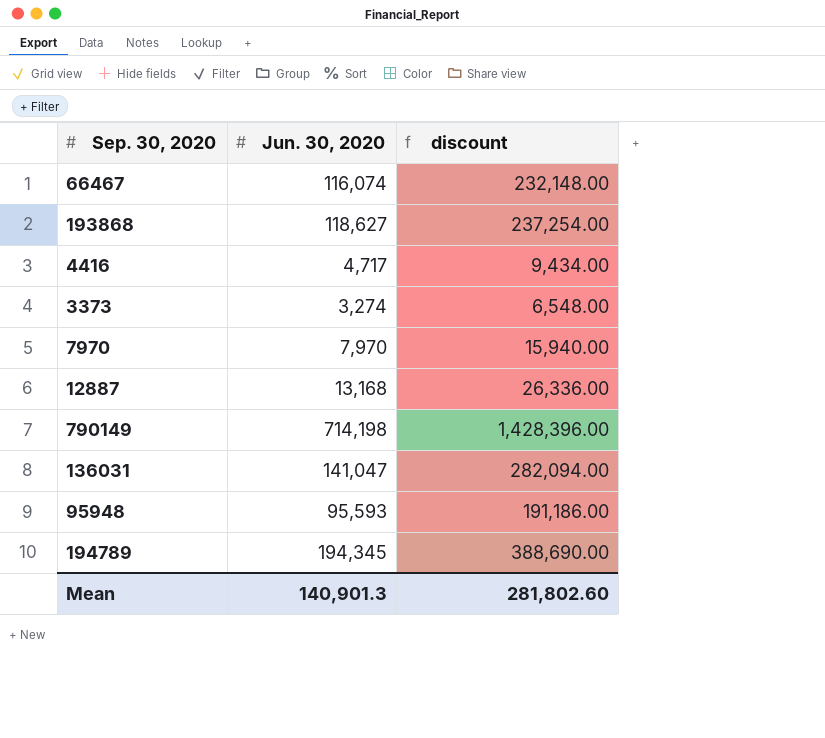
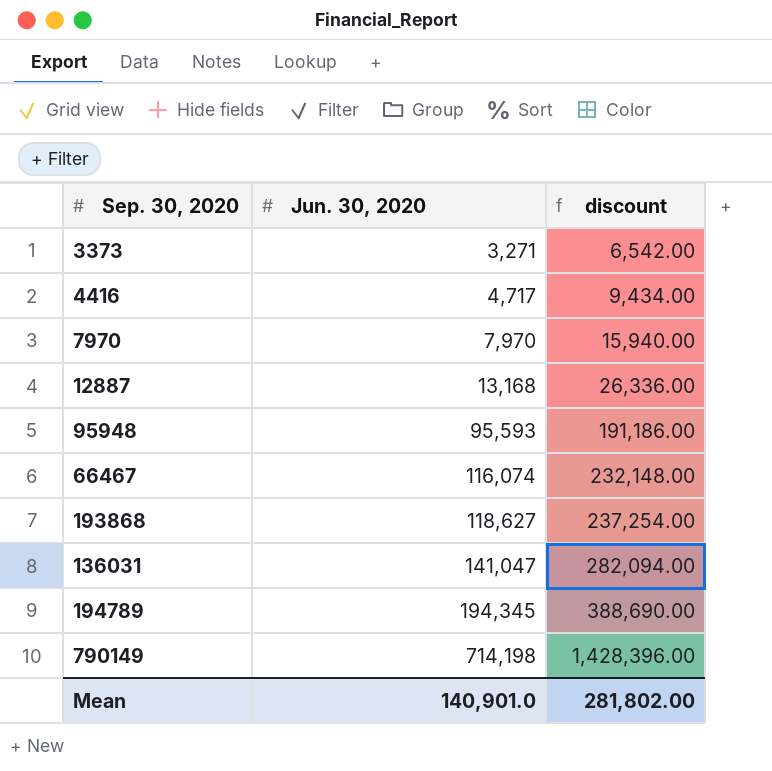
row order: none -> Jun. 30, 2020 ascending
3373 | Jun. 30, 2020: 3,274 -> 3,271
3373 | discount: 6,548.00 -> 6,542.00
Mean | Jun. 30, 2020: 140,901.3 -> 140,901.0
Mean | discount: 281,802.60 -> 281,802.00

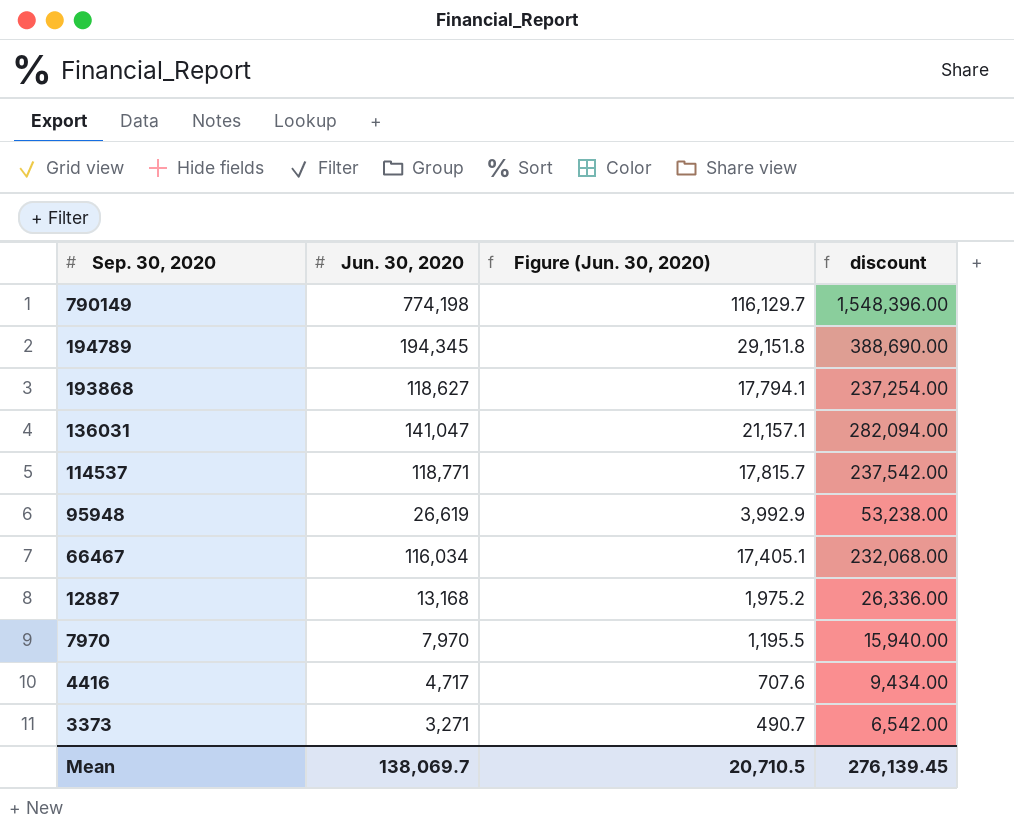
row order: Jun. 30, 2020 ascending -> Sep. 30, 2020 descending
column Figure (Jun. 30, 2020) | formula: none -> [Jun. 30, 2020] * 0.15
790149 | Jun. 30, 2020: 714,198 -> 774,198
790149 | discount: 1,428,396.00 -> 1,548,396.00
row 114537: none -> 118,771 | 17,815.7 | 237,542.00
95948 | Jun. 30, 2020: 95,593 -> 26,619
95948 | discount: 191,186.00 -> 53,238.00
66467 | Jun. 30, 2020: 116,074 -> 116,034
66467 | discount: 232,148.00 -> 232,068.00
Mean | Jun. 30, 2020: 140,901.0 -> 138,069.7
Mean | discount: 281,802.00 -> 276,139.45

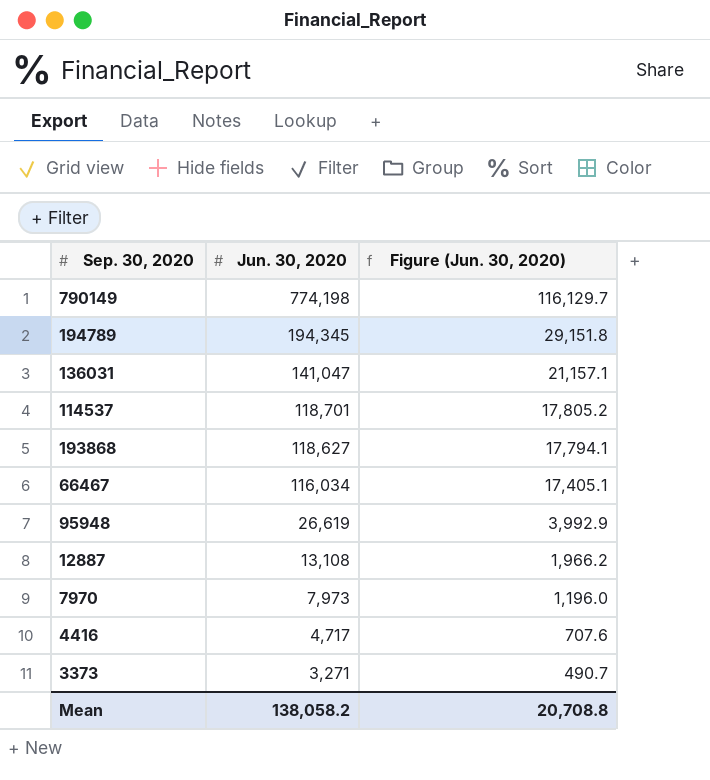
row order: Sep. 30, 2020 descending -> Jun. 30, 2020 descending
column discount | formula: [Jun. 30, 2020] * 2 -> none
114537 | Jun. 30, 2020: 118,771 -> 118,701
114537 | Figure (Jun. 30, 2020): 17,815.7 -> 17,805.2
12887 | Jun. 30, 2020: 13,168 -> 13,108
12887 | Figure (Jun. 30, 2020): 1,975.2 -> 1,966.2
7970 | Jun. 30, 2020: 7,970 -> 7,973
7970 | Figure (Jun. 30, 2020): 1,195.5 -> 1,196.0
Mean | Jun. 30, 2020: 138,069.7 -> 138,058.2
Mean | Figure (Jun. 30, 2020): 20,710.5 -> 20,708.8

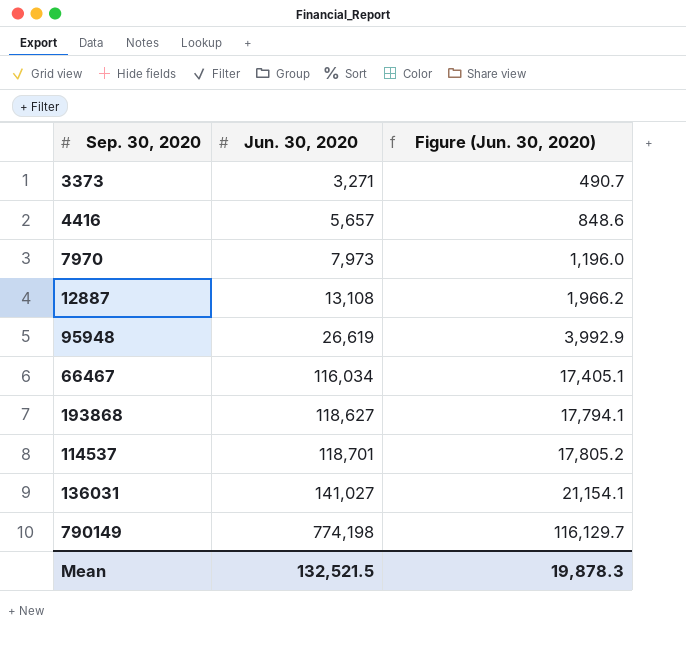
row order: Jun. 30, 2020 descending -> Jun. 30, 2020 ascending
row 194789: 194,345 | 29,151.8 -> none
4416 | Jun. 30, 2020: 4,717 -> 5,657
4416 | Figure (Jun. 30, 2020): 707.6 -> 848.6
136031 | Jun. 30, 2020: 141,047 -> 141,027
136031 | Figure (Jun. 30, 2020): 21,157.1 -> 21,154.1
Mean | Jun. 30, 2020: 138,058.2 -> 132,521.5
Mean | Figure (Jun. 30, 2020): 20,708.8 -> 19,878.3

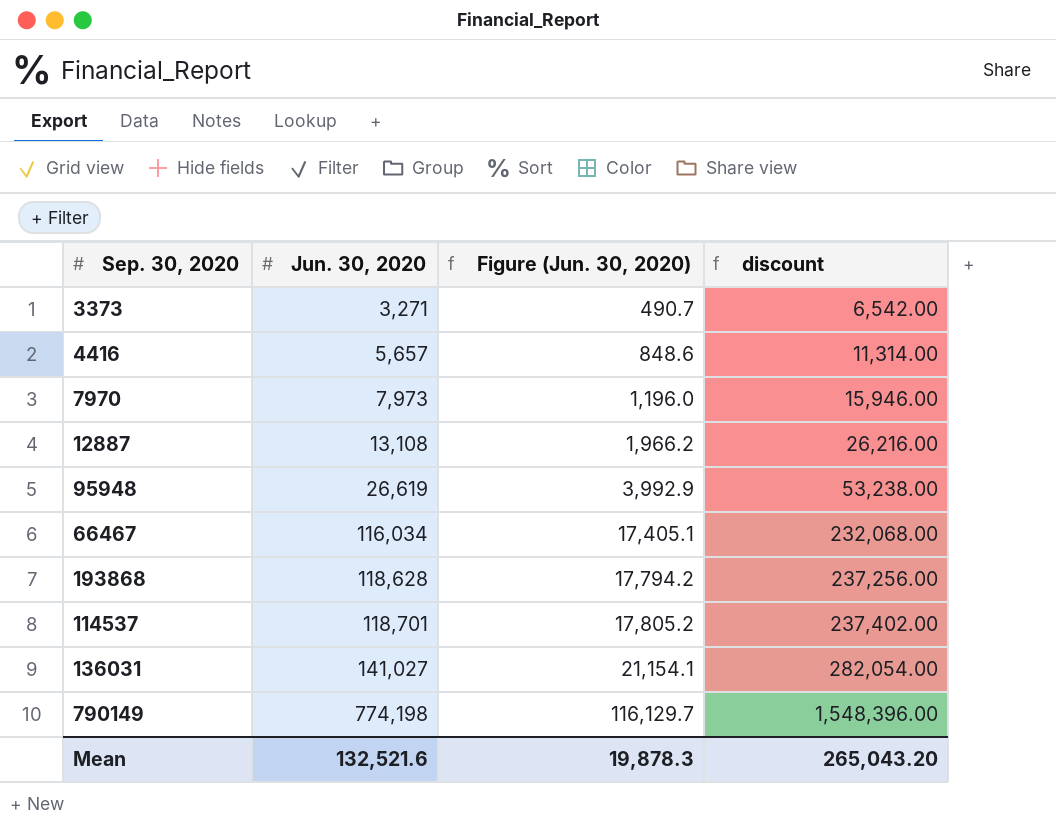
column discount | formula: none -> [Jun. 30, 2020] * 2
193868 | Jun. 30, 2020: 118,627 -> 118,628
193868 | Figure (Jun. 30, 2020): 17,794.1 -> 17,794.2
Mean | Jun. 30, 2020: 132,521.5 -> 132,521.6

